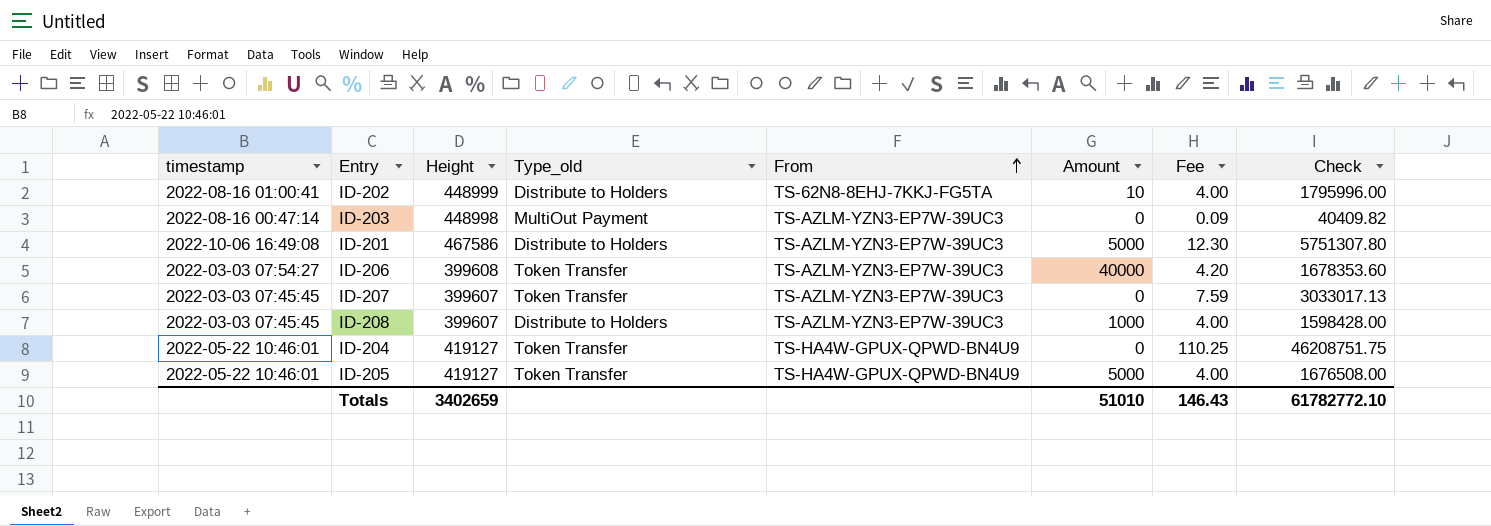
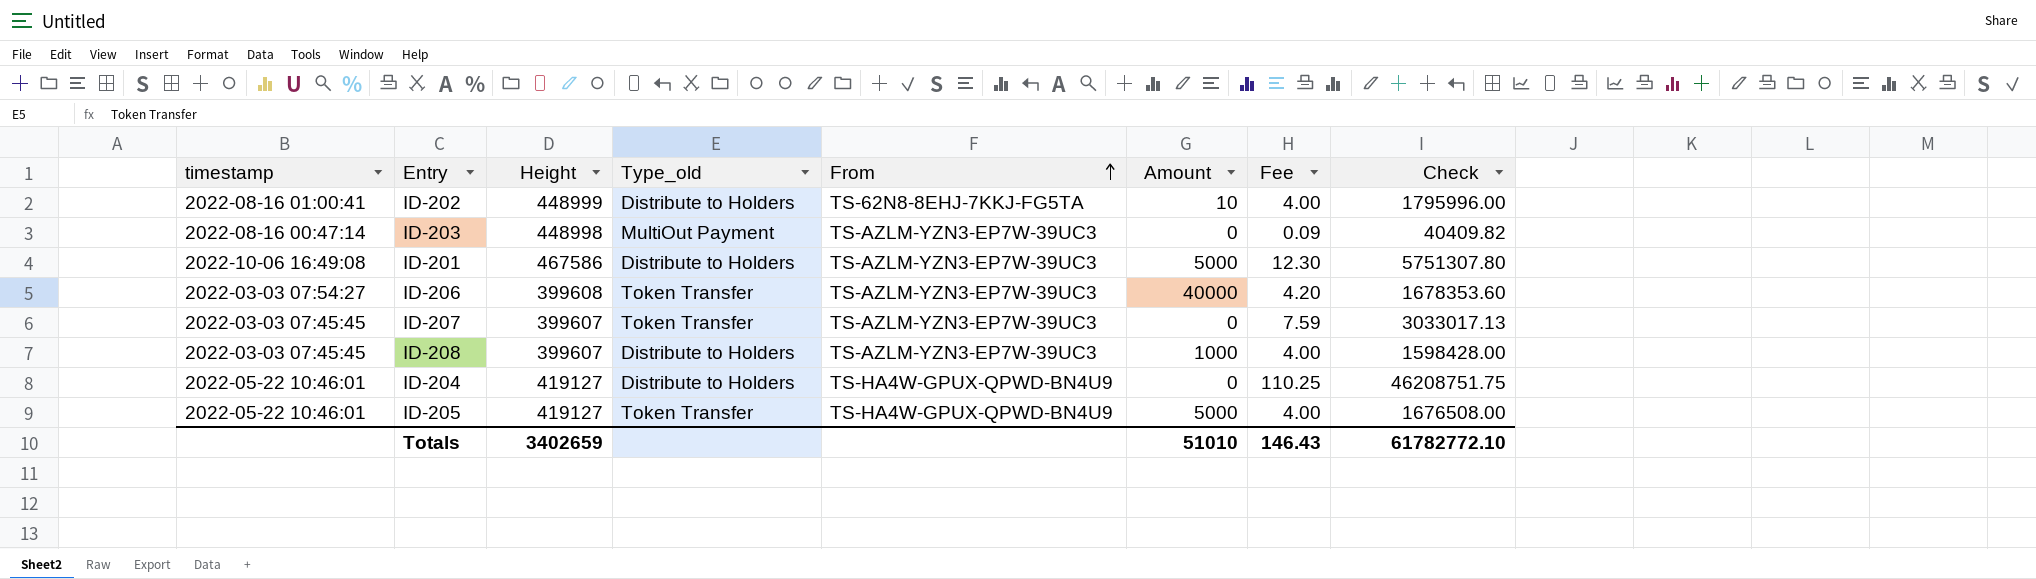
ID-204 | Type_old: Token Transfer -> Distribute to Holders

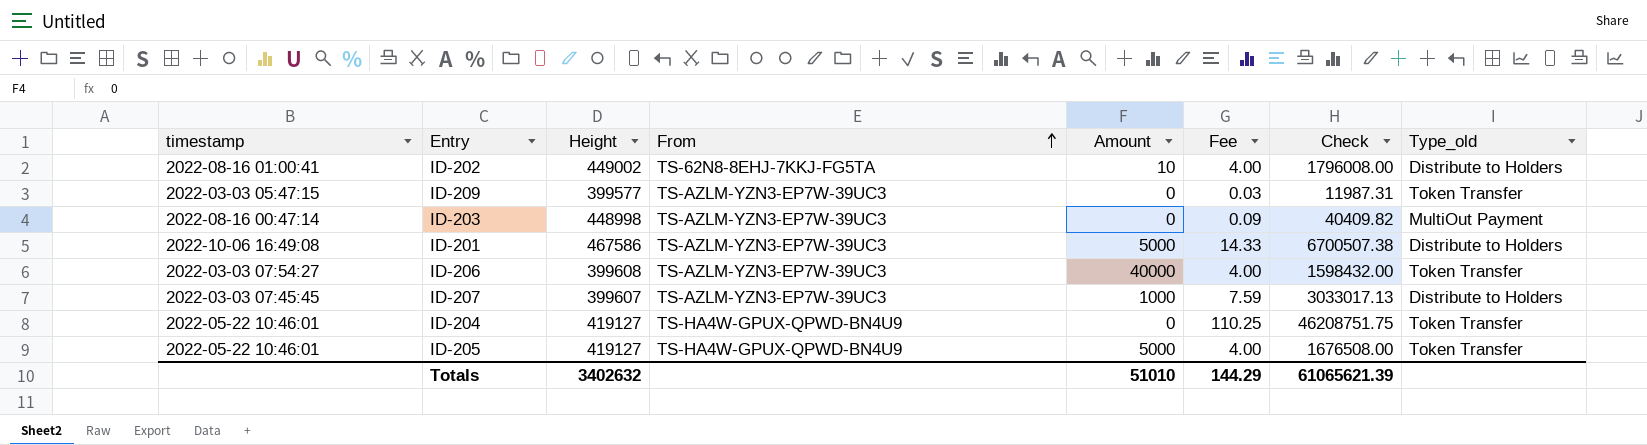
column Type_old | position: 4 -> 8
row ID-208: 2022-03-03 07:45:45 | 399607 | Distribute to Holders | TS-AZLM-YZN3-EP7W-39UC3 | 1000 | 4.00 | 1598428.00 -> none
ID-202 | Height: 448999 -> 449002
ID-202 | Check: 1795996.00 -> 1796008.00
row ID-209: none -> 2022-03-03 05:47:15 | 399577 | TS-AZLM-YZN3-EP7W-39UC3 | 0 | 0.03 | 11987.31 | Token Transfer
ID-201 | Fee: 12.30 -> 14.33
ID-201 | Check: 5751307.80 -> 6700507.38
ID-206 | Fee: 4.20 -> 4.00
ID-206 | Check: 1678353.60 -> 1598432.00
ID-207 | Amount: 0 -> 1000
ID-207 | Type_old: Token Transfer -> Distribute to Holders
ID-204 | Type_old: Distribute to Holders -> Token Transfer
Totals | Height: 3402659 -> 3402632
Totals | Fee: 146.43 -> 144.29
Totals | Check: 61782772.10 -> 61065621.39

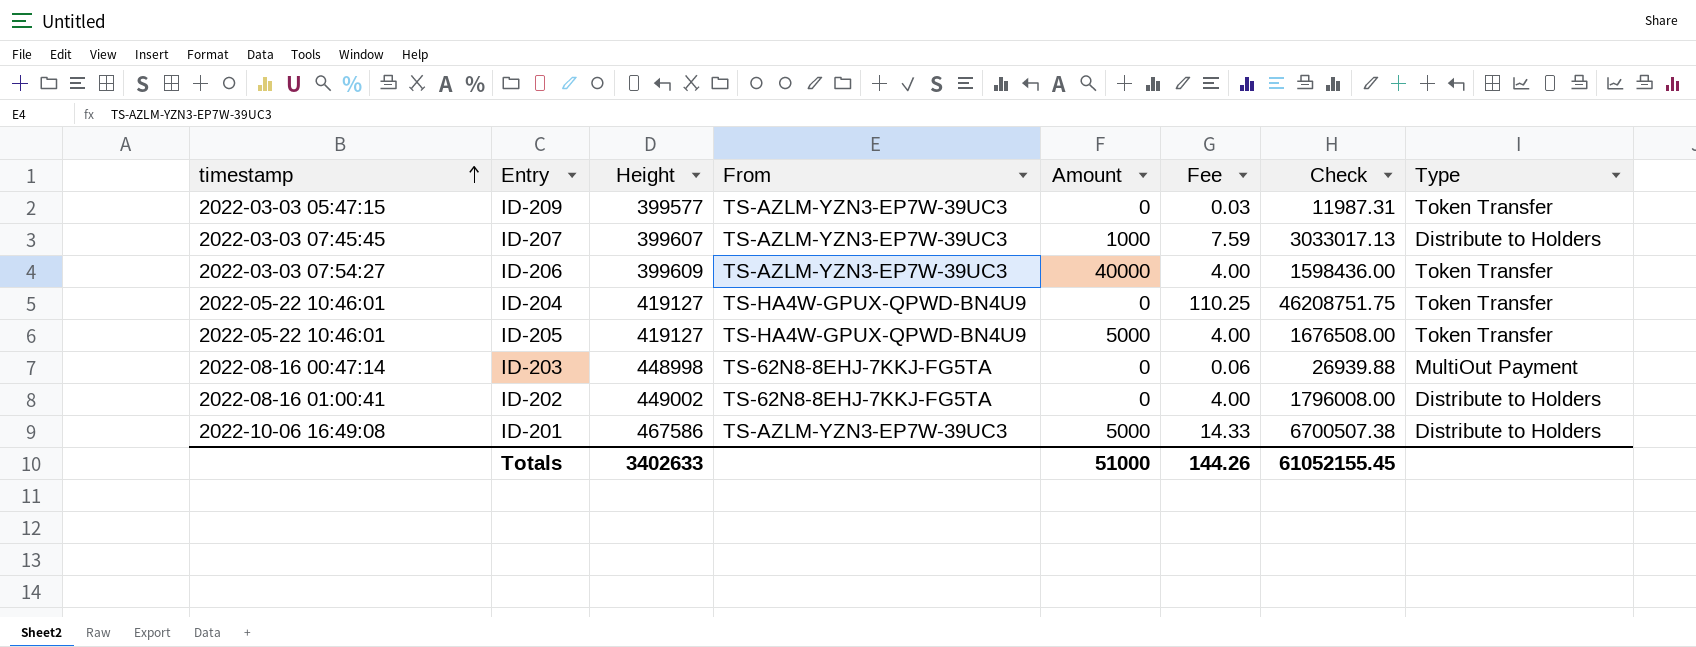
row order: From ascending -> timestamp ascending
column name: Type_old -> Type
ID-206 | Height: 399608 -> 399609
ID-206 | Check: 1598432.00 -> 1598436.00
ID-203 | From: TS-AZLM-YZN3-EP7W-39UC3 -> TS-62N8-8EHJ-7KKJ-FG5TA
ID-203 | Fee: 0.09 -> 0.06
ID-203 | Check: 40409.82 -> 26939.88
ID-202 | Amount: 10 -> 0
Totals | Height: 3402632 -> 3402633
Totals | Amount: 51010 -> 51000
Totals | Fee: 144.29 -> 144.26
Totals | Check: 61065621.39 -> 61052155.45

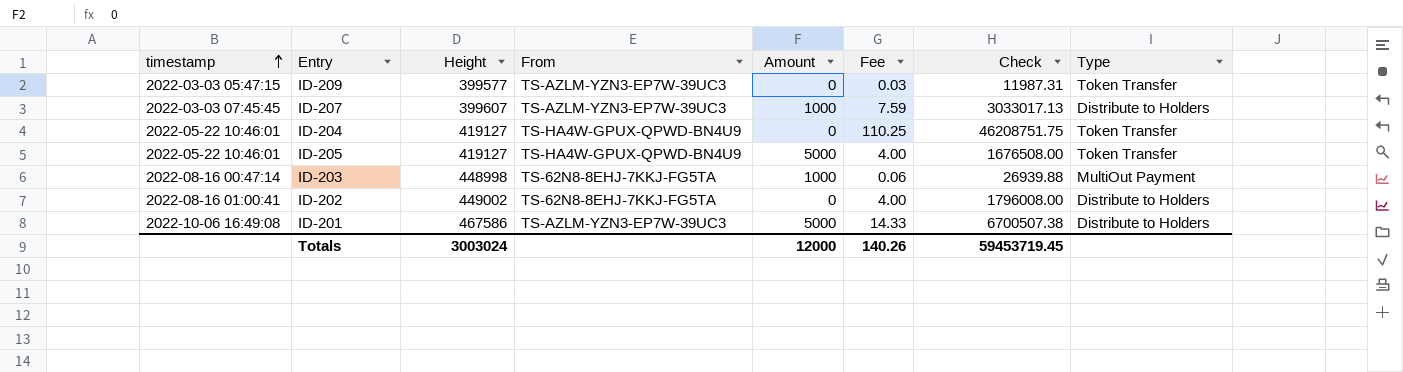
row ID-206: 2022-03-03 07:54:27 | 399609 | TS-AZLM-YZN3-EP7W-39UC3 | 40000 | 4.00 | 1598436.00 | Token Transfer -> none
ID-203 | Amount: 0 -> 1000
Totals | Height: 3402633 -> 3003024
Totals | Amount: 51000 -> 12000
Totals | Fee: 144.26 -> 140.26
Totals | Check: 61052155.45 -> 59453719.45

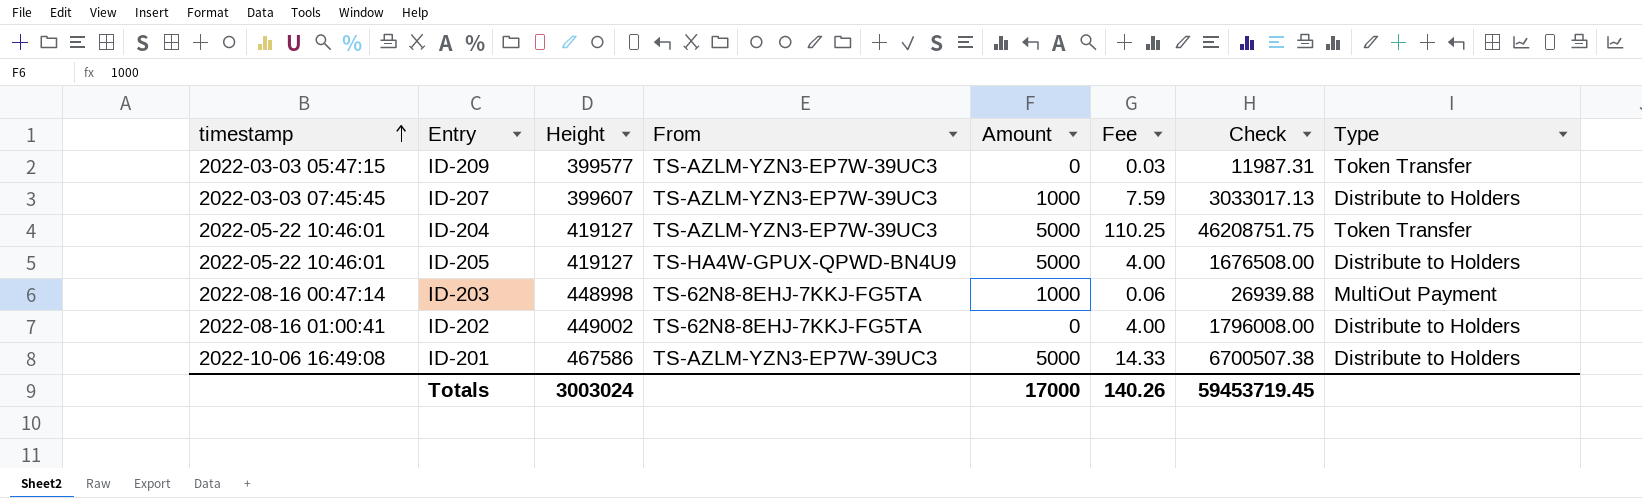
ID-204 | From: TS-HA4W-GPUX-QPWD-BN4U9 -> TS-AZLM-YZN3-EP7W-39UC3
ID-204 | Amount: 0 -> 5000
ID-205 | Type: Token Transfer -> Distribute to Holders
Totals | Amount: 12000 -> 17000

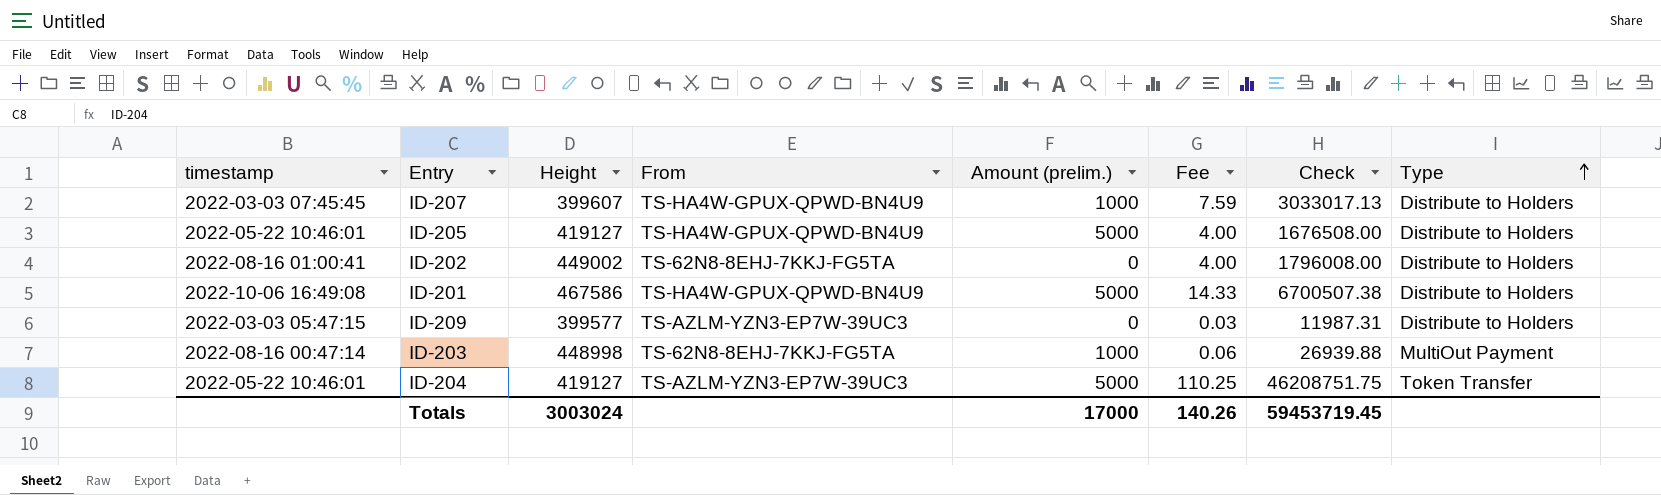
row order: timestamp ascending -> Type ascending
column name: Amount -> Amount (prelim.)
ID-207 | From: TS-AZLM-YZN3-EP7W-39UC3 -> TS-HA4W-GPUX-QPWD-BN4U9
ID-201 | From: TS-AZLM-YZN3-EP7W-39UC3 -> TS-HA4W-GPUX-QPWD-BN4U9
ID-209 | Type: Token Transfer -> Distribute to Holders

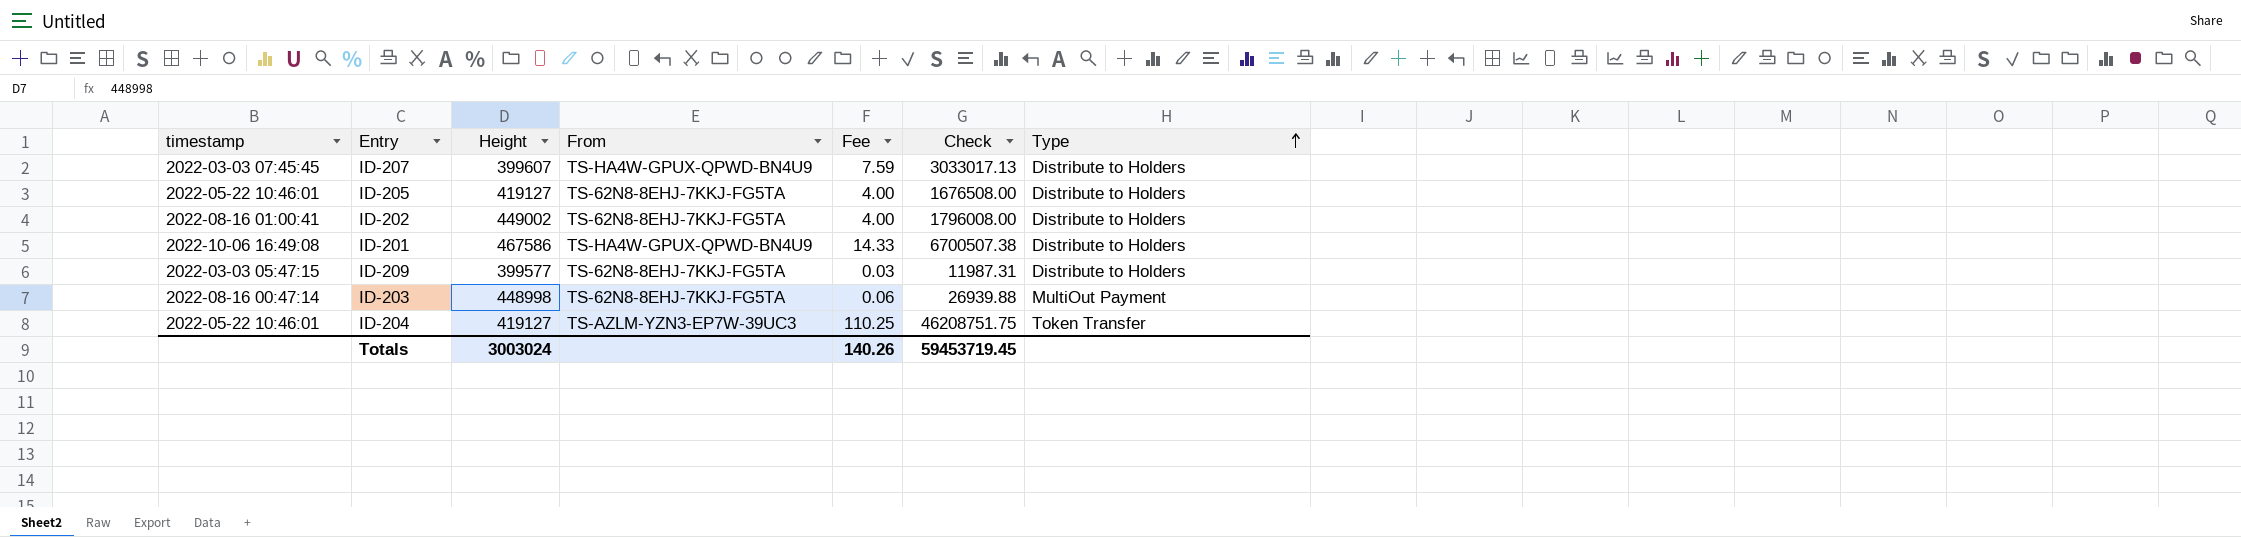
column Amount (prelim.) | position: 5 -> none
ID-205 | From: TS-HA4W-GPUX-QPWD-BN4U9 -> TS-62N8-8EHJ-7KKJ-FG5TA
ID-209 | From: TS-AZLM-YZN3-EP7W-39UC3 -> TS-62N8-8EHJ-7KKJ-FG5TA

